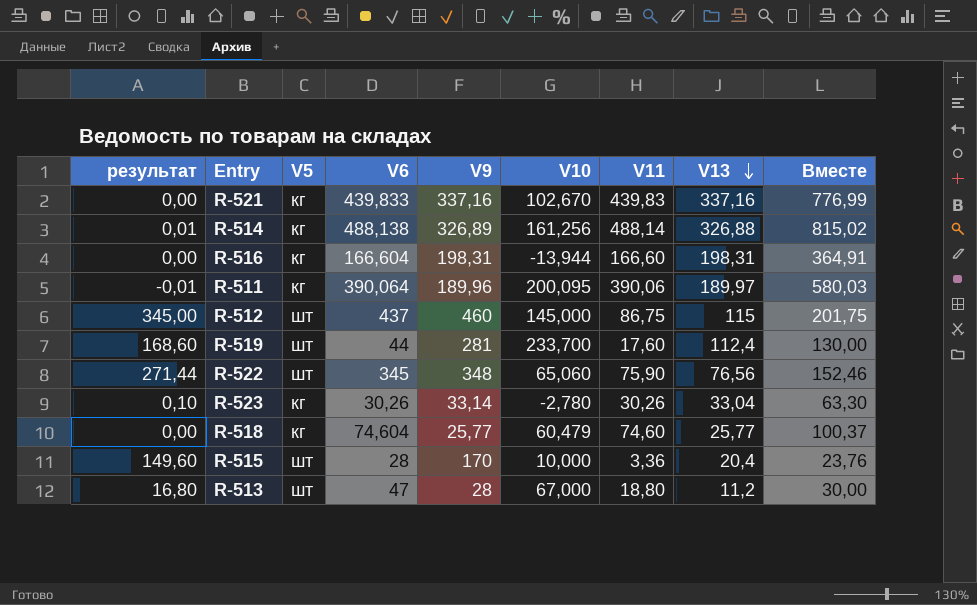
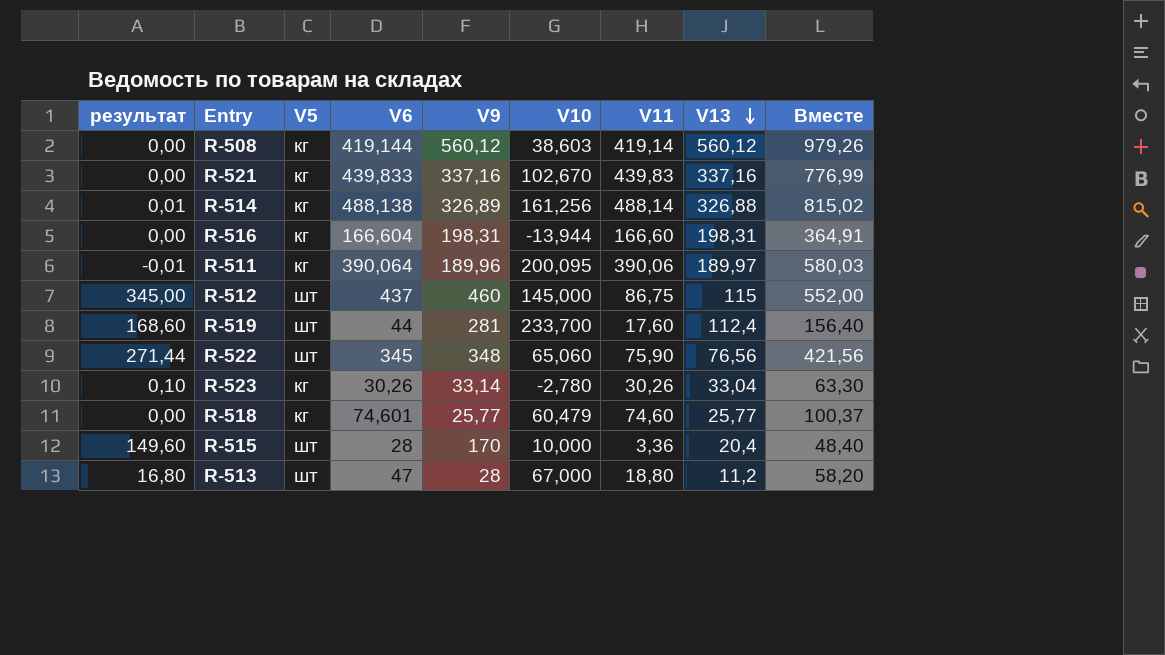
column Вместе | formula: [V11] + [V13] -> [V6] + [V13]
row R-508: none -> 0,00 | кг | 419,144 | 560,12 | 38,603 | 419,14 | 560,12 | 979,26
R-518 | V6: 74,604 -> 74,601

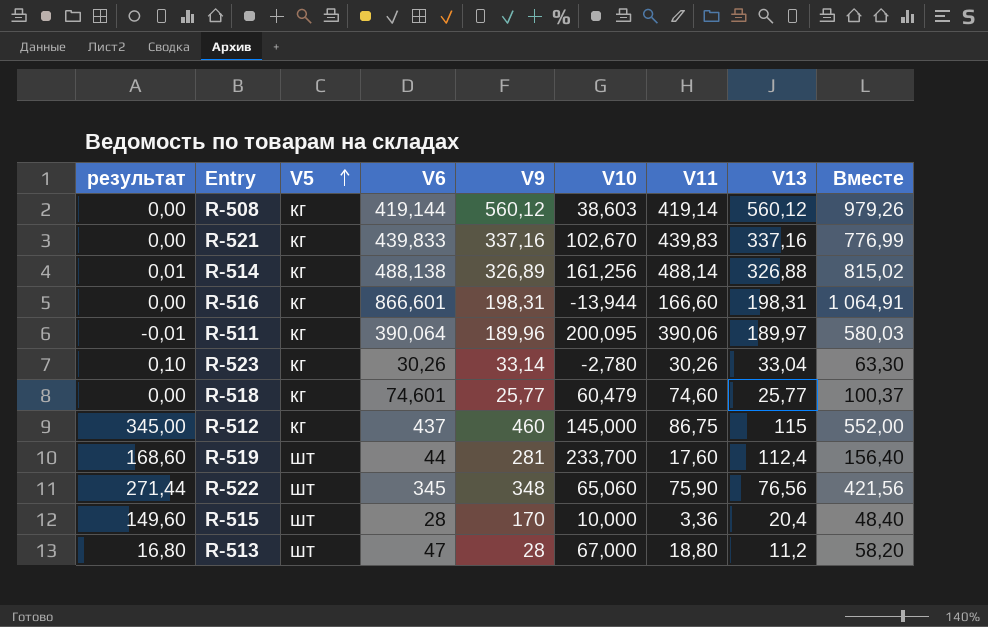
row order: V13 descending -> V5 ascending
R-516 | V6: 166,604 -> 866,601
R-516 | Вместе: 364,91 -> 1 064,91
R-512 | V5: шт -> кг

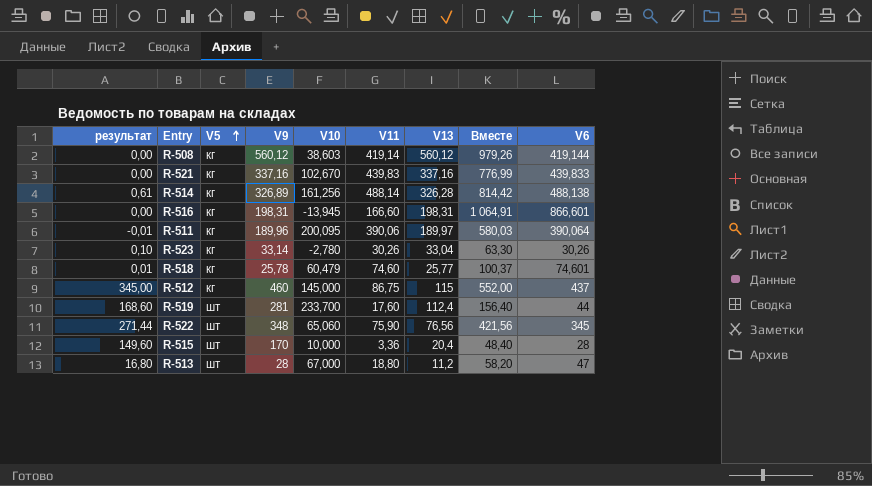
column V6 | position: 4 -> 9
R-514 | результат: 0,01 -> 0,61
R-514 | V13: 326,88 -> 326,28
R-514 | Вместе: 815,02 -> 814,42
R-516 | V10: -13,944 -> -13,945
R-518 | результат: 0,00 -> 0,01
R-518 | V9: 25,77 -> 25,78

